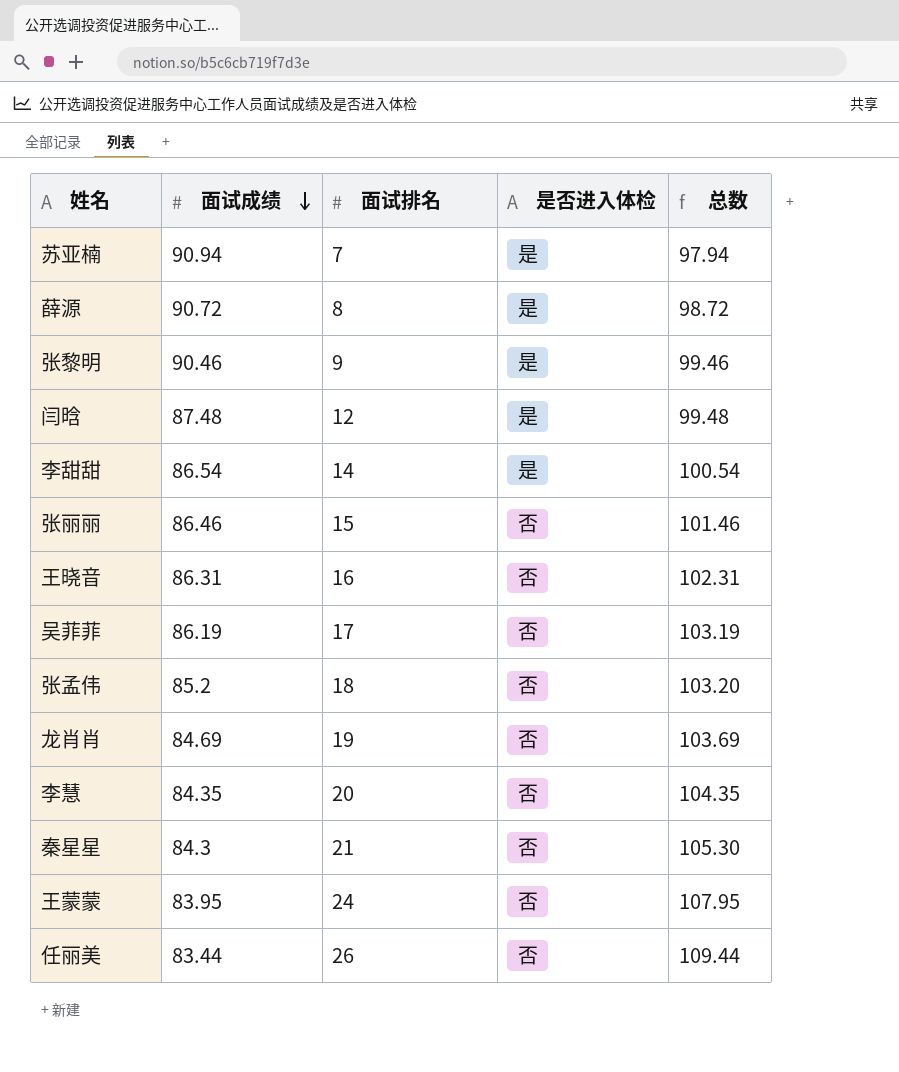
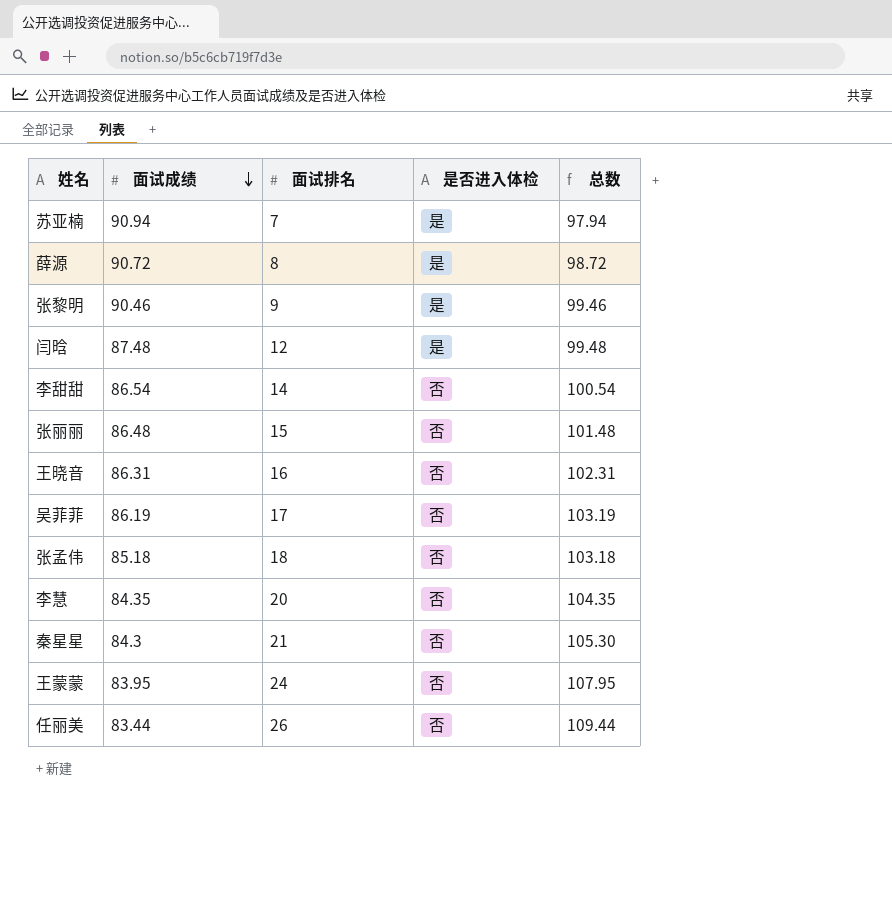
row 龙肖肖: 84.69 | 19 | 否 | 103.69 -> none
李甜甜 | 是否进入体检: 是 -> 否
张丽丽 | 面试成绩: 86.46 -> 86.48
张丽丽 | 总数: 101.46 -> 101.48
张孟伟 | 面试成绩: 85.2 -> 85.18
张孟伟 | 总数: 103.20 -> 103.18

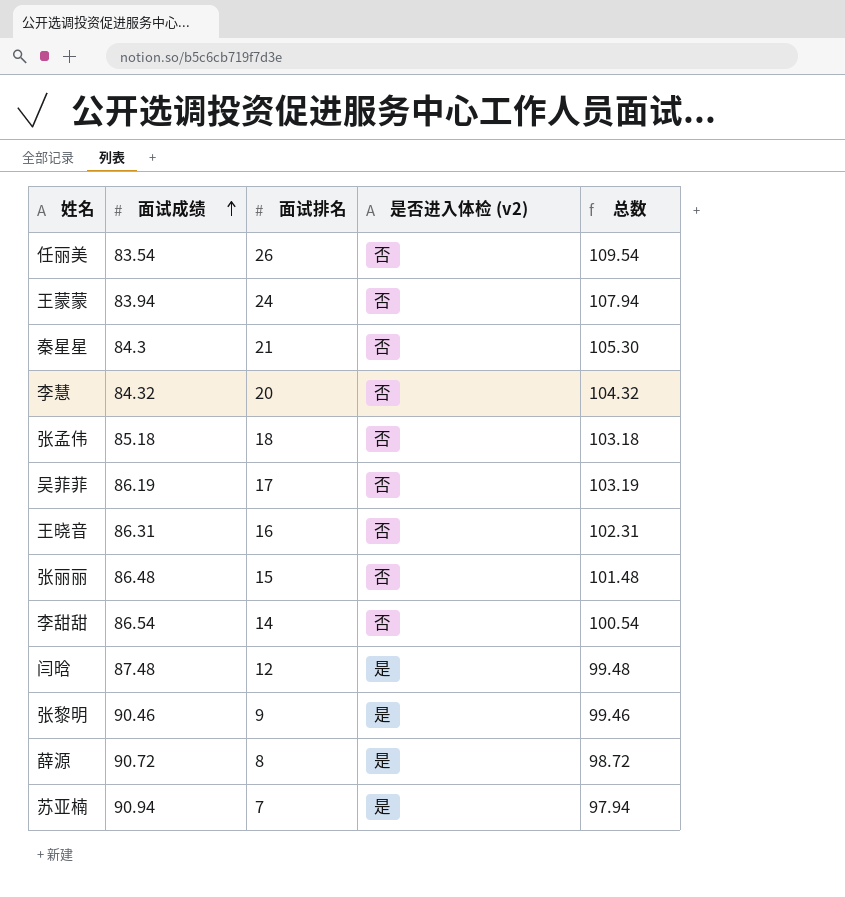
row order: 面试成绩 descending -> 面试成绩 ascending
column name: 是否进入体检 -> 是否进入体检 (v2)
任丽美 | 面试成绩: 83.44 -> 83.54
任丽美 | 总数: 109.44 -> 109.54
王蒙蒙 | 面试成绩: 83.95 -> 83.94
王蒙蒙 | 总数: 107.95 -> 107.94
李慧 | 面试成绩: 84.35 -> 84.32
李慧 | 总数: 104.35 -> 104.32

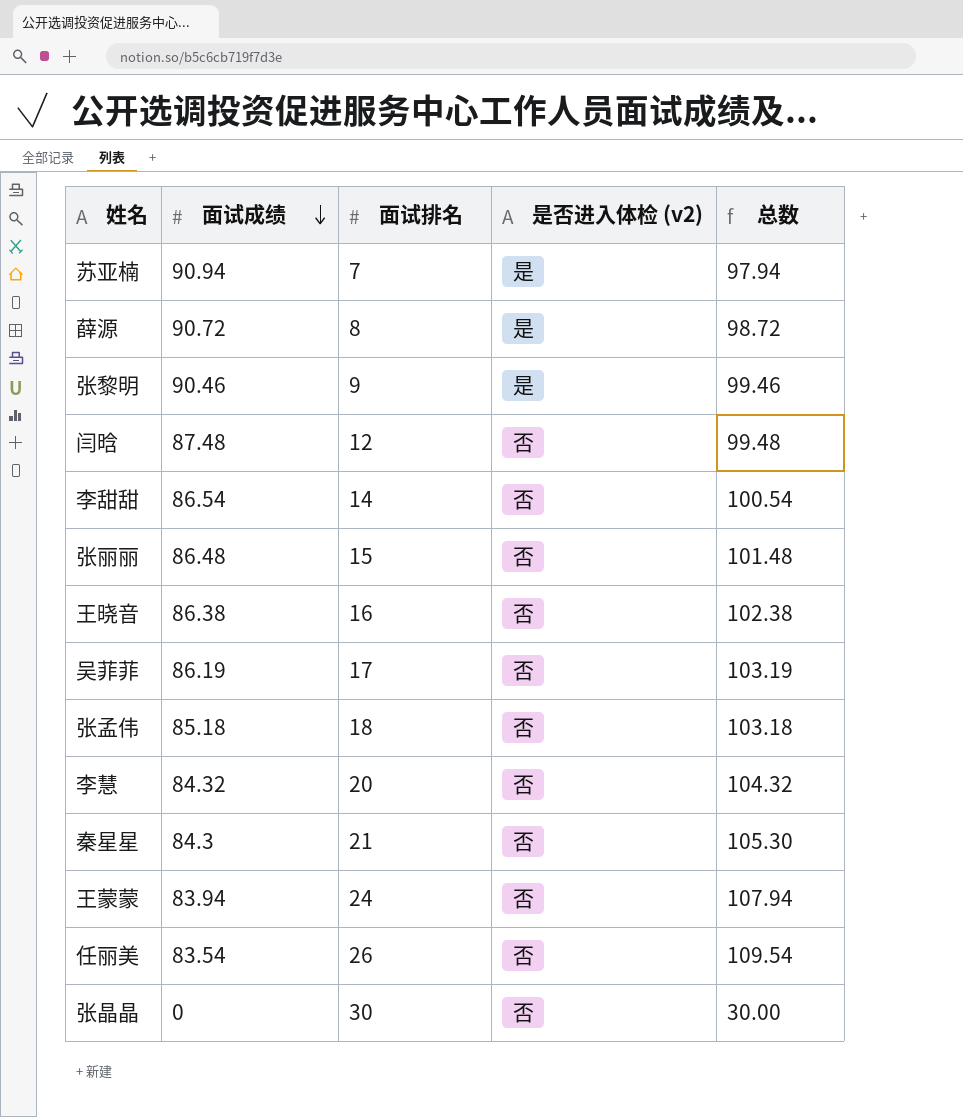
row order: 面试成绩 ascending -> 面试成绩 descending
闫晗 | 是否进入体检 (v2): 是 -> 否
王晓音 | 面试成绩: 86.31 -> 86.38
王晓音 | 总数: 102.31 -> 102.38
row 张晶晶: none -> 0 | 30 | 否 | 30.00

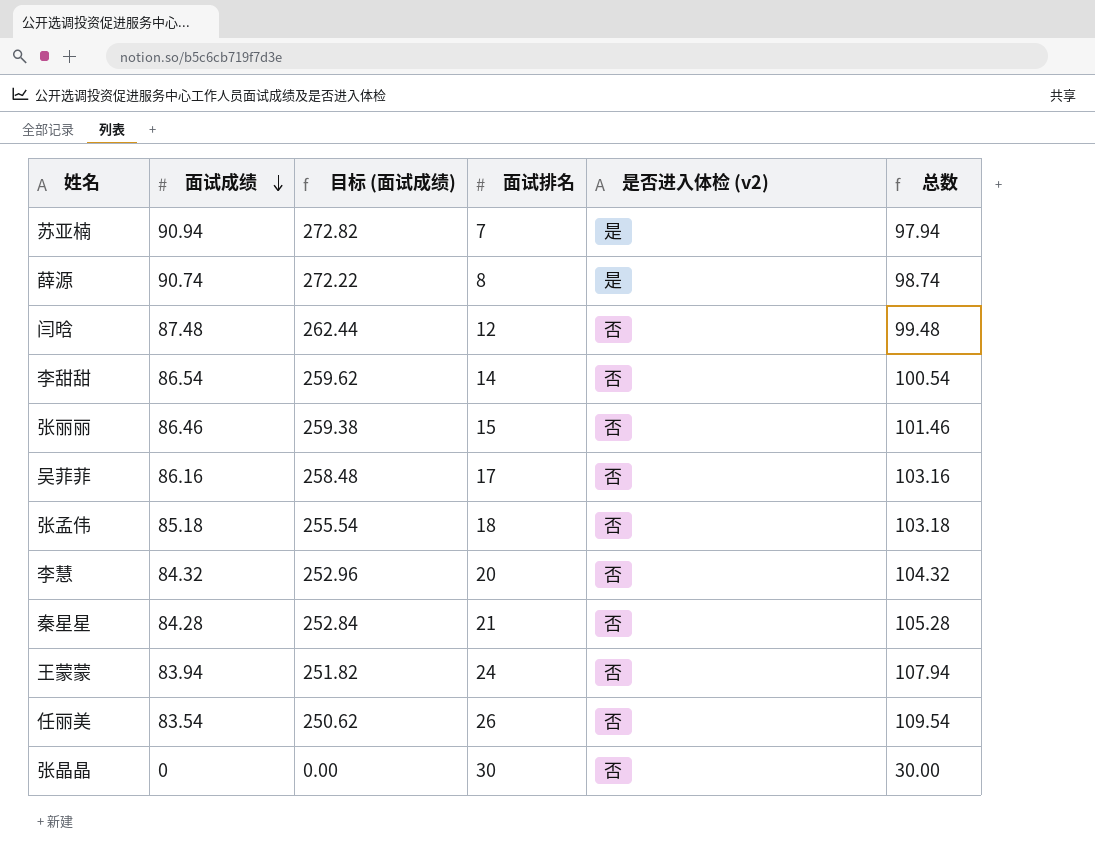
column 目标 (面试成绩) | formula: none -> [面试成绩] * 3
row 张黎明: 90.46 | 9 | 是 | 99.46 -> none
row 王晓音: 86.38 | 16 | 否 | 102.38 -> none
薛源 | 面试成绩: 90.72 -> 90.74
薛源 | 总数: 98.72 -> 98.74
张丽丽 | 面试成绩: 86.48 -> 86.46
张丽丽 | 总数: 101.48 -> 101.46
吴菲菲 | 面试成绩: 86.19 -> 86.16
吴菲菲 | 总数: 103.19 -> 103.16
秦星星 | 面试成绩: 84.3 -> 84.28
秦星星 | 总数: 105.30 -> 105.28

